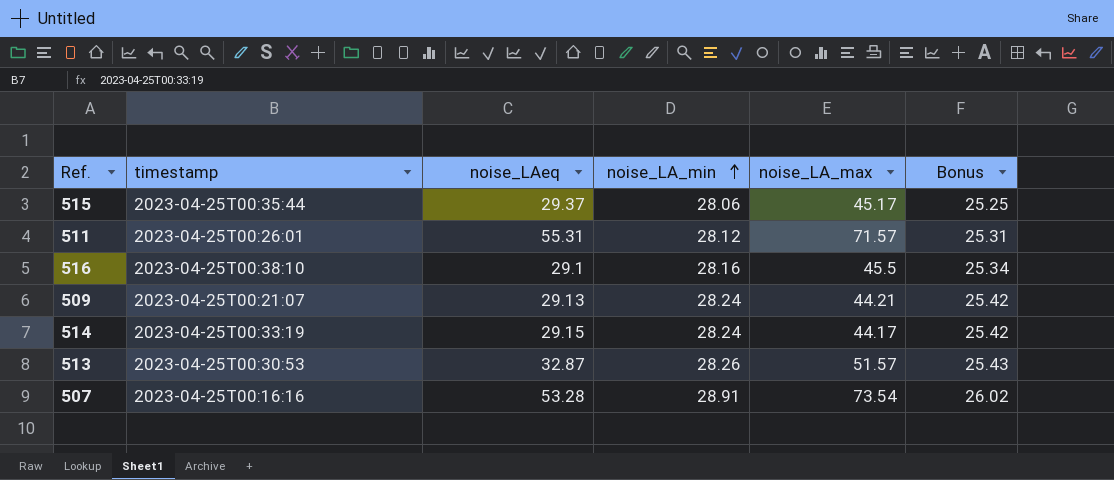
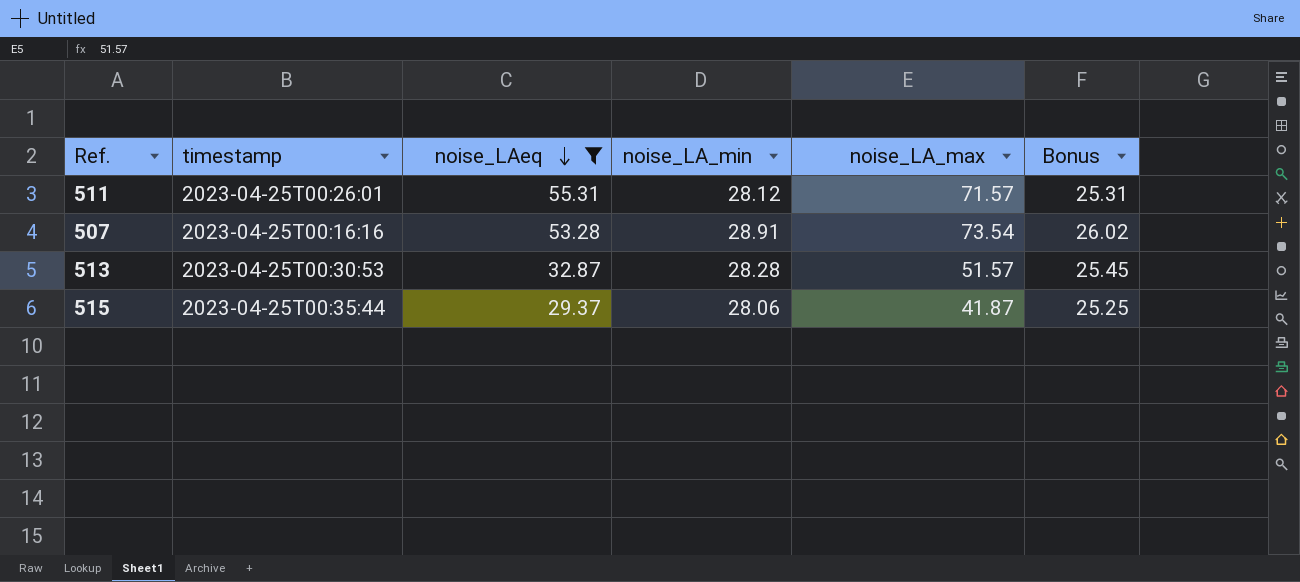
filter: none -> noise_LAeq >= 29.37
row order: noise_LA_min ascending -> noise_LAeq descending
513 | noise_LA_min: 28.26 -> 28.28
513 | Bonus: 25.43 -> 25.45
515 | noise_LA_max: 45.17 -> 41.87

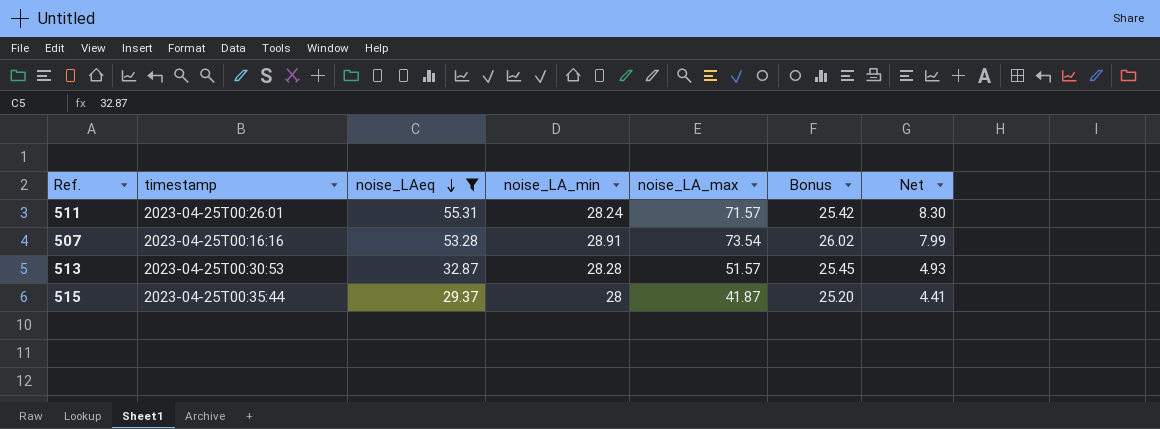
column Net | formula: none -> [noise_LAeq] * 0.15
511 | noise_LA_min: 28.12 -> 28.24
511 | Bonus: 25.31 -> 25.42
515 | noise_LA_min: 28.06 -> 28
515 | Bonus: 25.25 -> 25.20

